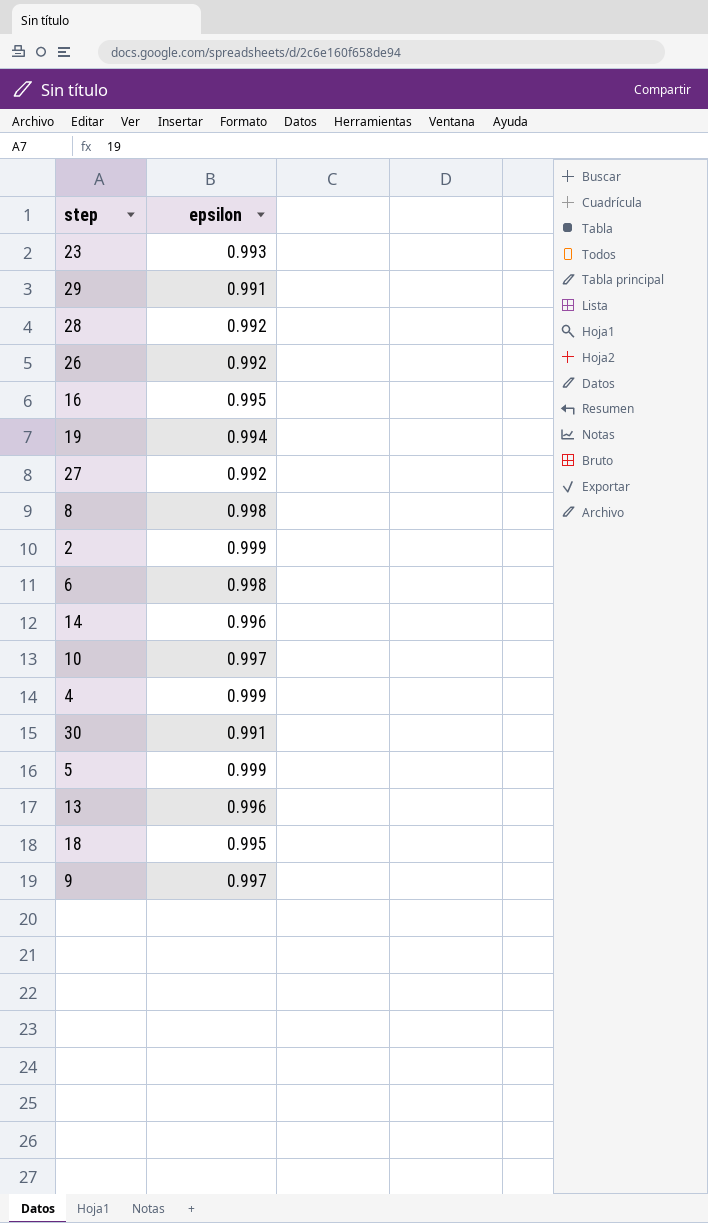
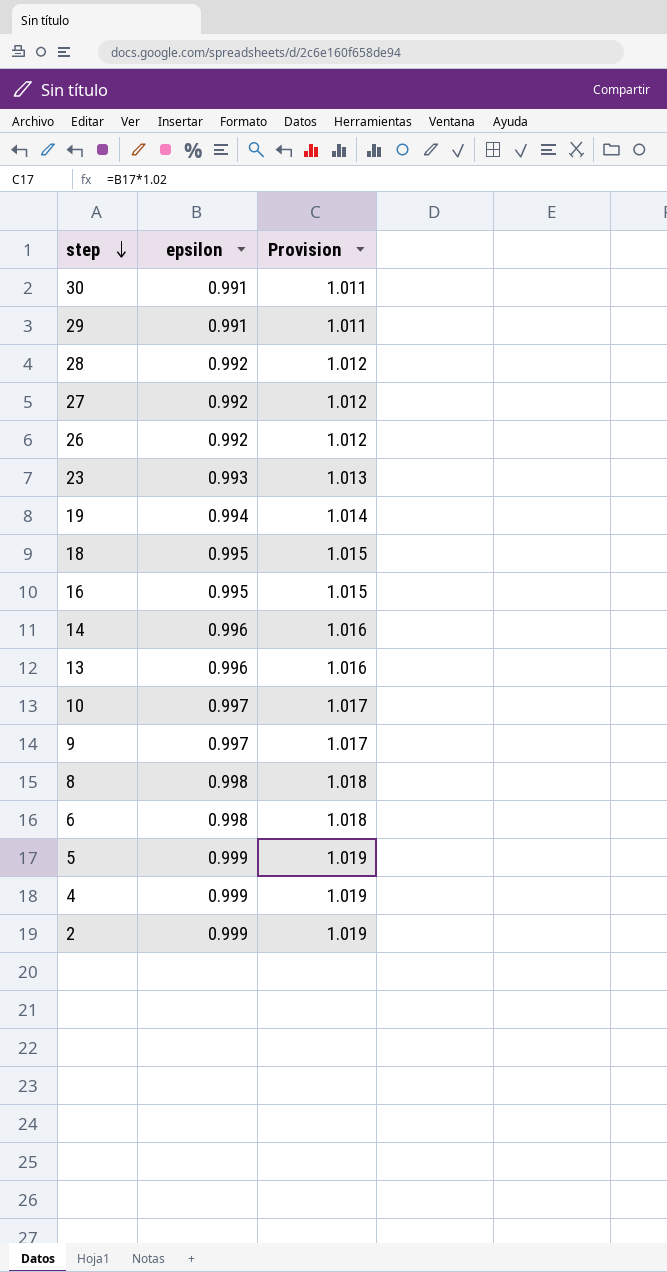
row order: none -> step descending
column Provision | formula: none -> [epsilon] * 1.02

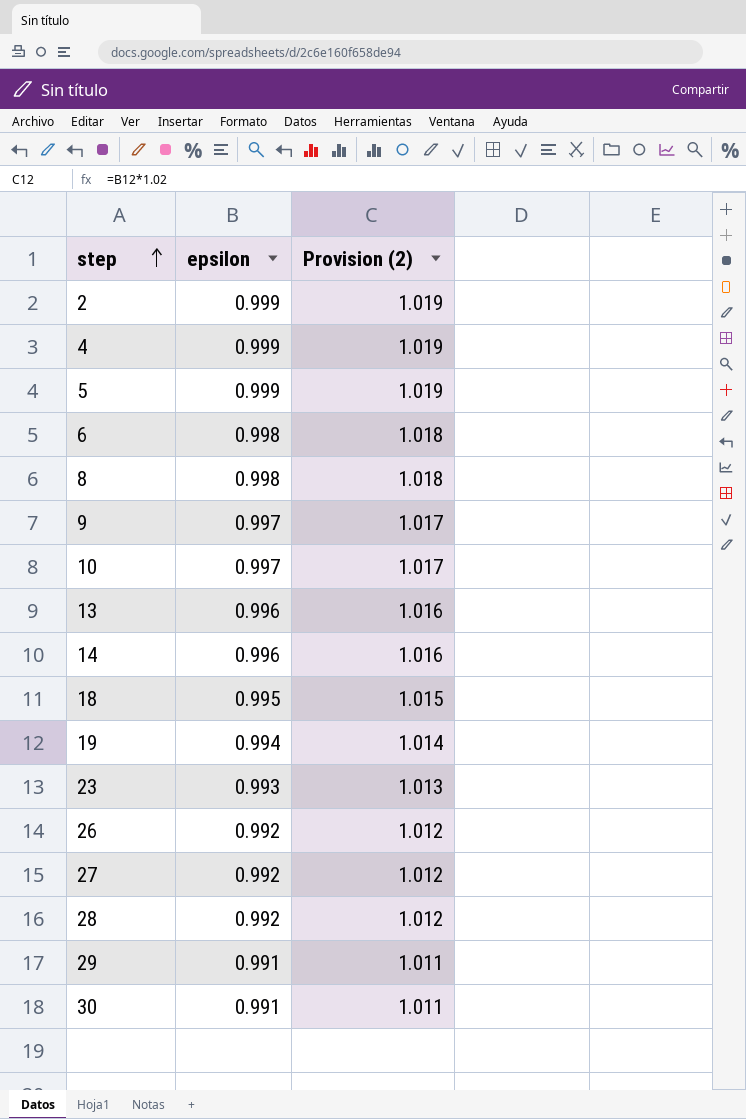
row order: step descending -> step ascending
column name: Provision -> Provision (2)
row 16: 0.995 | 1.015 -> none

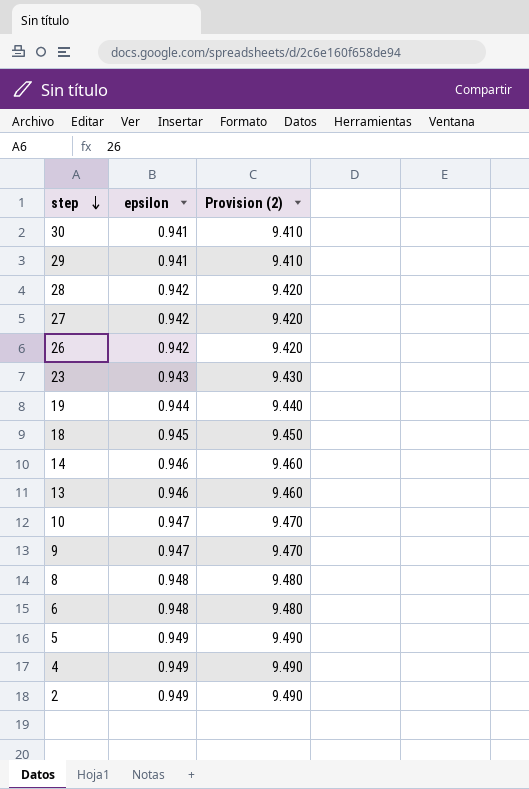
row order: step ascending -> step descending
column Provision (2) | formula: [epsilon] * 1.02 -> [epsilon] * 10
30 | epsilon: 0.991 -> 0.941
29 | epsilon: 0.991 -> 0.941
28 | epsilon: 0.992 -> 0.942
27 | epsilon: 0.992 -> 0.942
26 | epsilon: 0.992 -> 0.942
23 | epsilon: 0.993 -> 0.943
19 | epsilon: 0.994 -> 0.944
18 | epsilon: 0.995 -> 0.945
14 | epsilon: 0.996 -> 0.946
13 | epsilon: 0.996 -> 0.946
10 | epsilon: 0.997 -> 0.947
9 | epsilon: 0.997 -> 0.947
8 | epsilon: 0.998 -> 0.948
6 | epsilon: 0.998 -> 0.948
5 | epsilon: 0.999 -> 0.949
4 | epsilon: 0.999 -> 0.949
2 | epsilon: 0.999 -> 0.949

